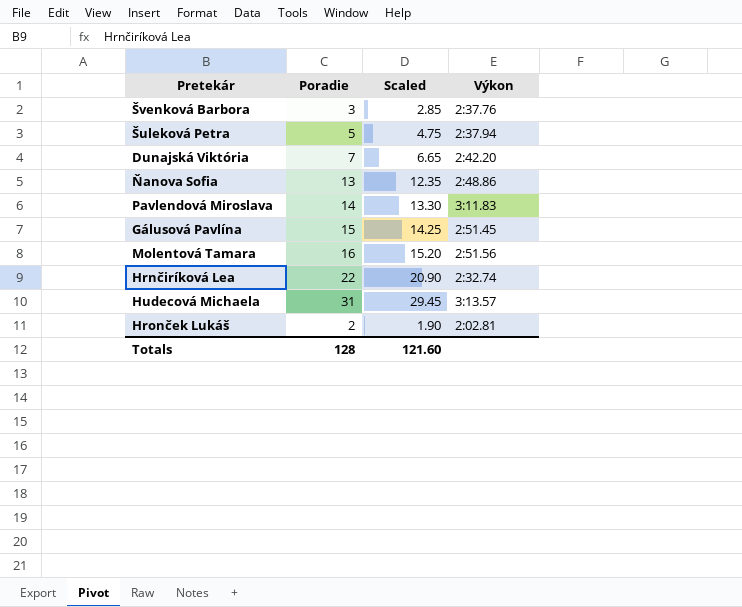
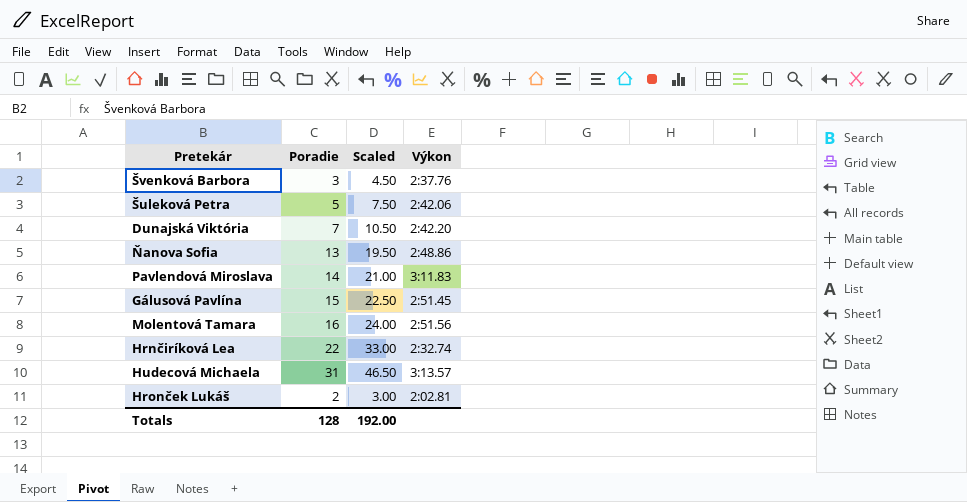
column Scaled | formula: [Poradie] * 0.95 -> [Poradie] * 1.5
Šuleková Petra | Výkon: 2:37.94 -> 2:42.06
Totals | Scaled: 121.60 -> 192.00

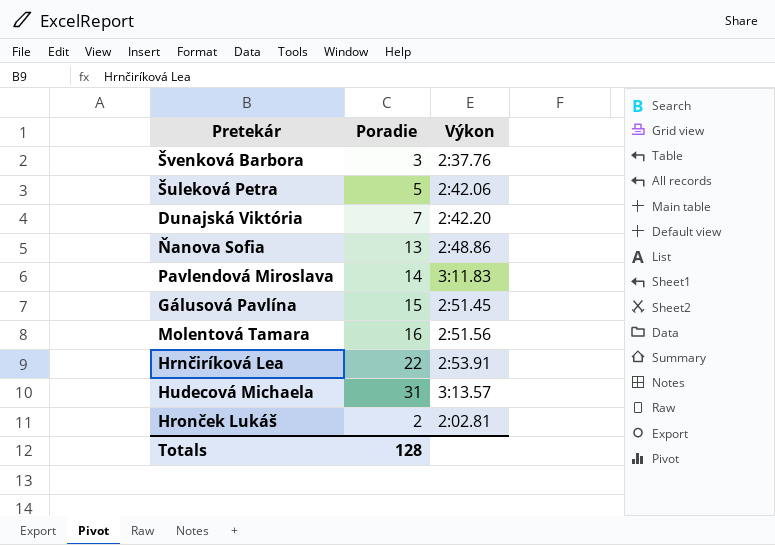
column Scaled | formula: [Poradie] * 1.5 -> none
Hrnčiríková Lea | Výkon: 2:32.74 -> 2:53.91

